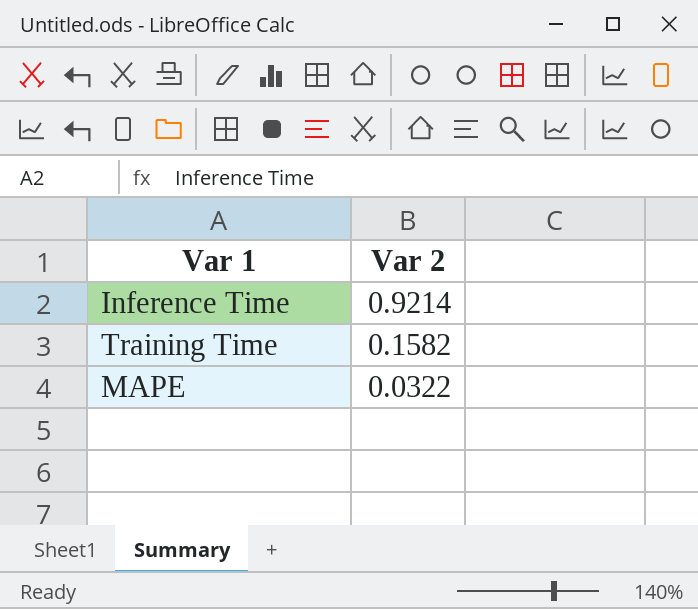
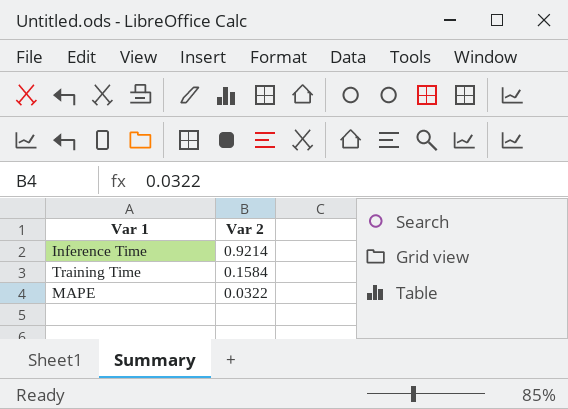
Training Time | Var 2: 0.1582 -> 0.1584

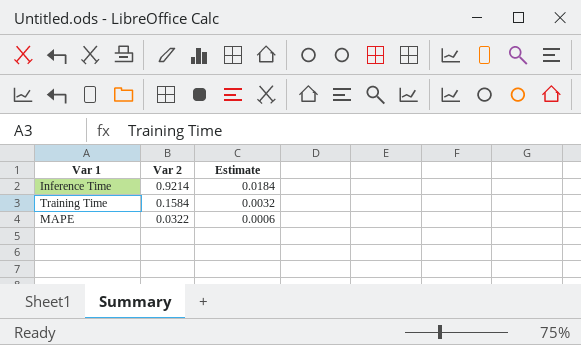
column Estimate | formula: none -> [Var 2] * 0.02

